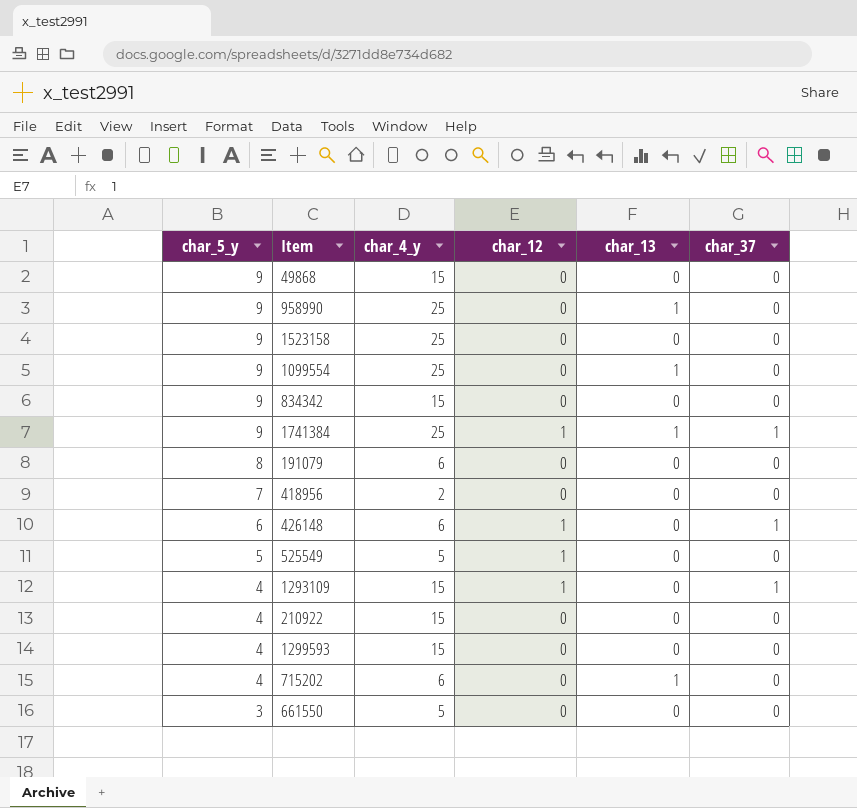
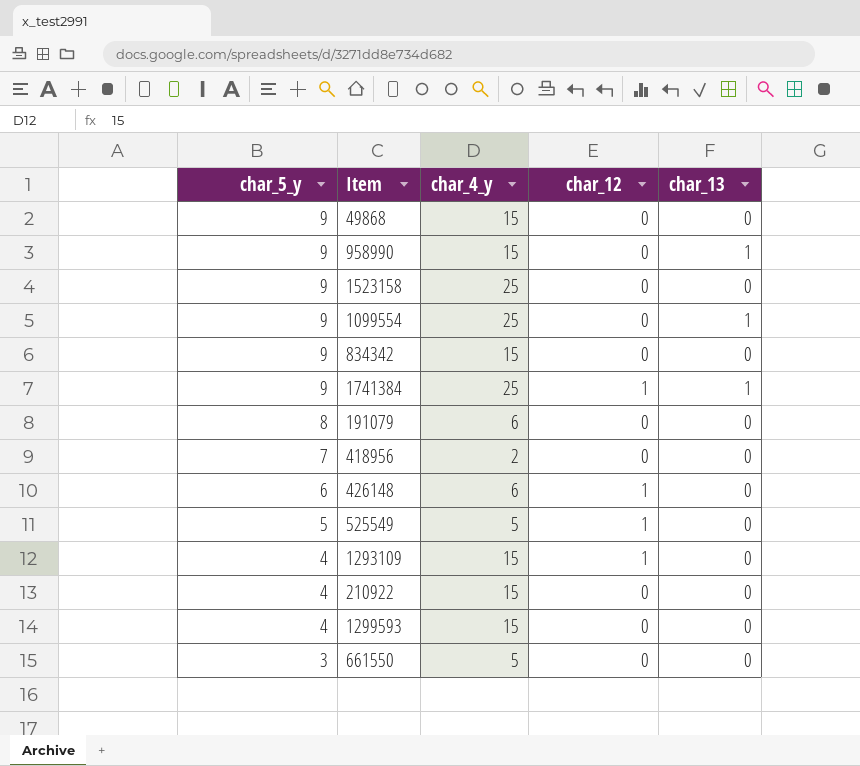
column char_37 | position: 6 -> none
row 715202: 4 | 6 | 0 | 1 | 0 -> none
958990 | char_4_y: 25 -> 15

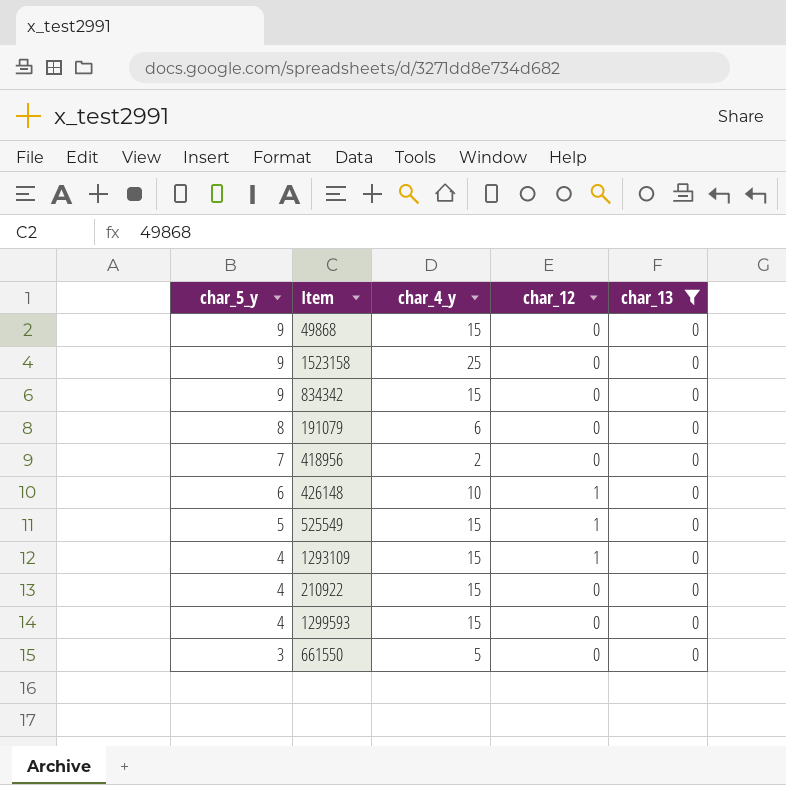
filter: none -> char_13 = 0
426148 | char_4_y: 6 -> 10
525549 | char_4_y: 5 -> 15

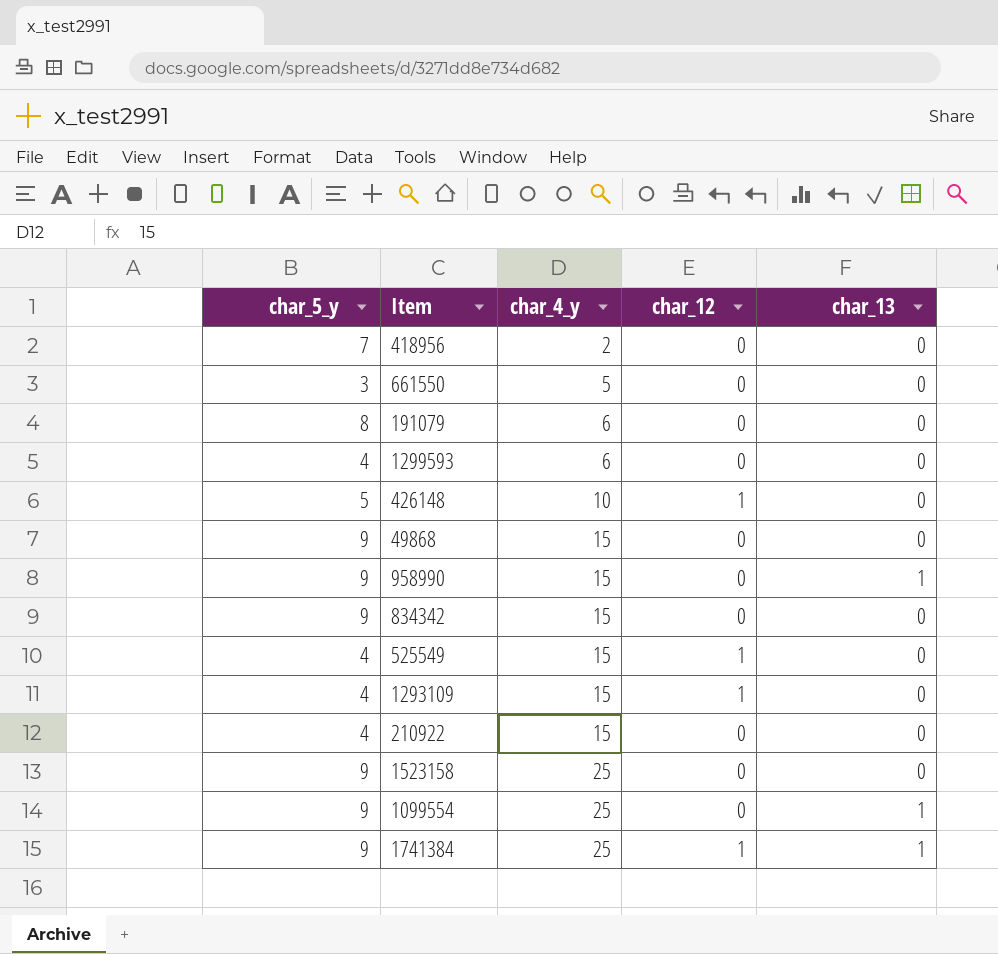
filter: char_13 = 0 -> none
row order: char_5_y descending -> char_4_y ascending
1299593 | char_4_y: 15 -> 6
426148 | char_5_y: 6 -> 5
525549 | char_5_y: 5 -> 4

